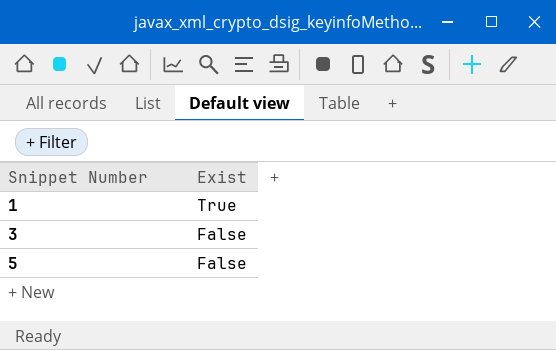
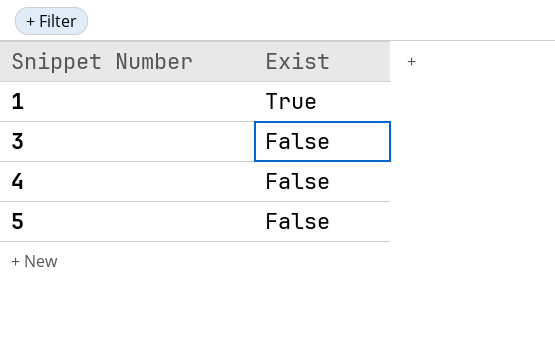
row 4: none -> False

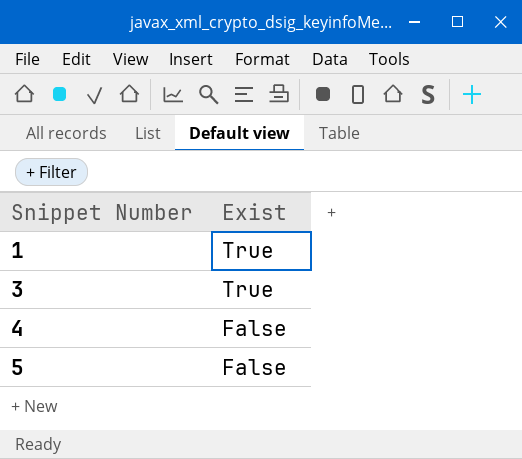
3 | Exist: False -> True

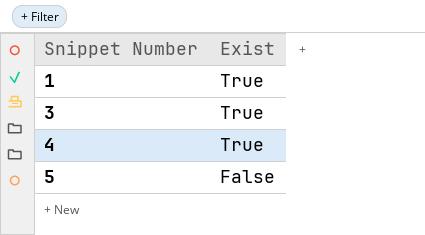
4 | Exist: False -> True

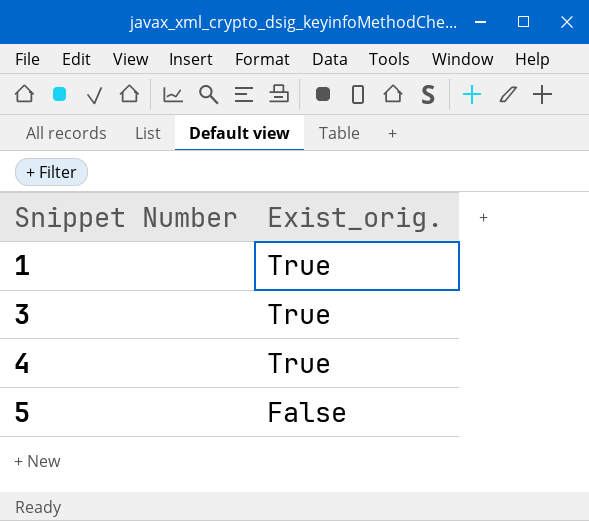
column name: Exist -> Exist_orig.

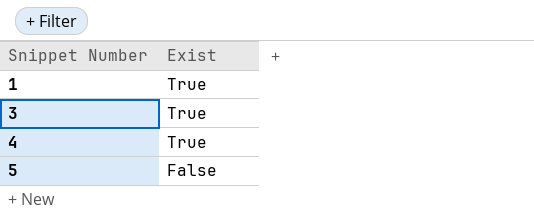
column name: Exist_orig. -> Exist

